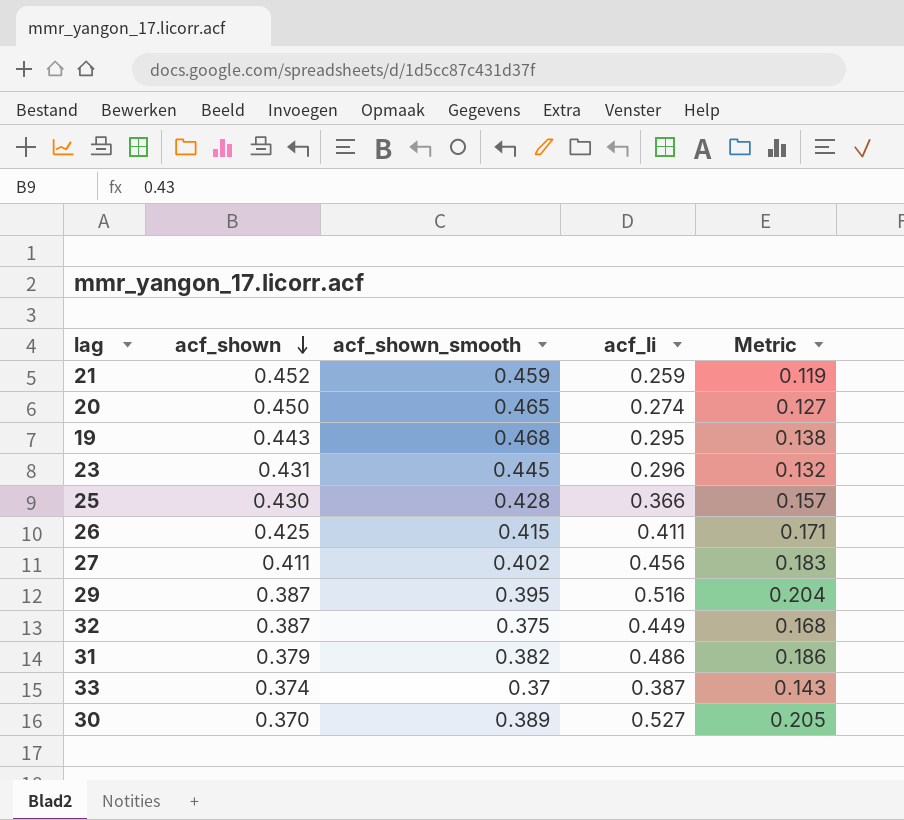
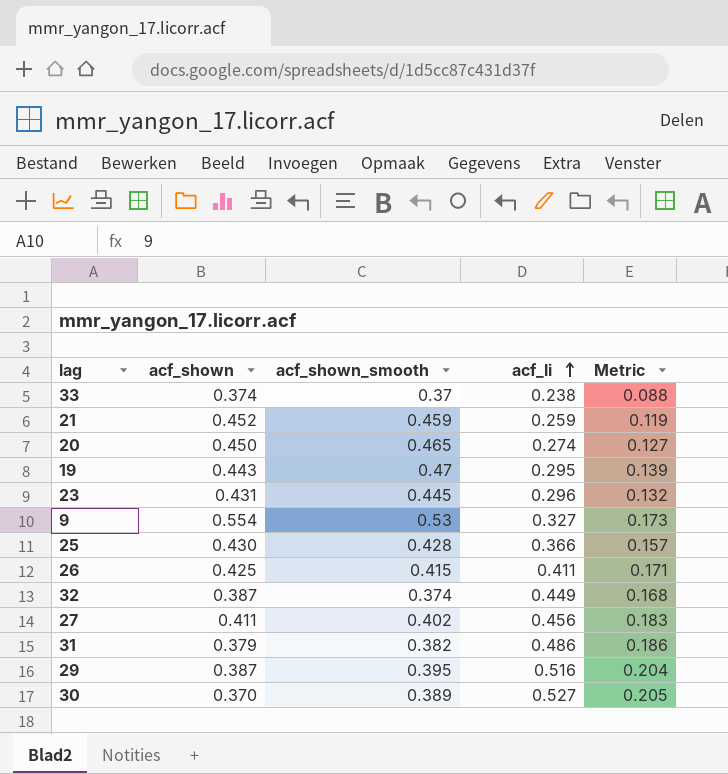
row order: acf_shown descending -> acf_li ascending
33 | acf_li: 0.387 -> 0.238
33 | Metric: 0.143 -> 0.088
19 | acf_shown_smooth: 0.468 -> 0.47
19 | Metric: 0.138 -> 0.139
row 9: none -> 0.554 | 0.53 | 0.327 | 0.173
32 | acf_shown_smooth: 0.375 -> 0.374

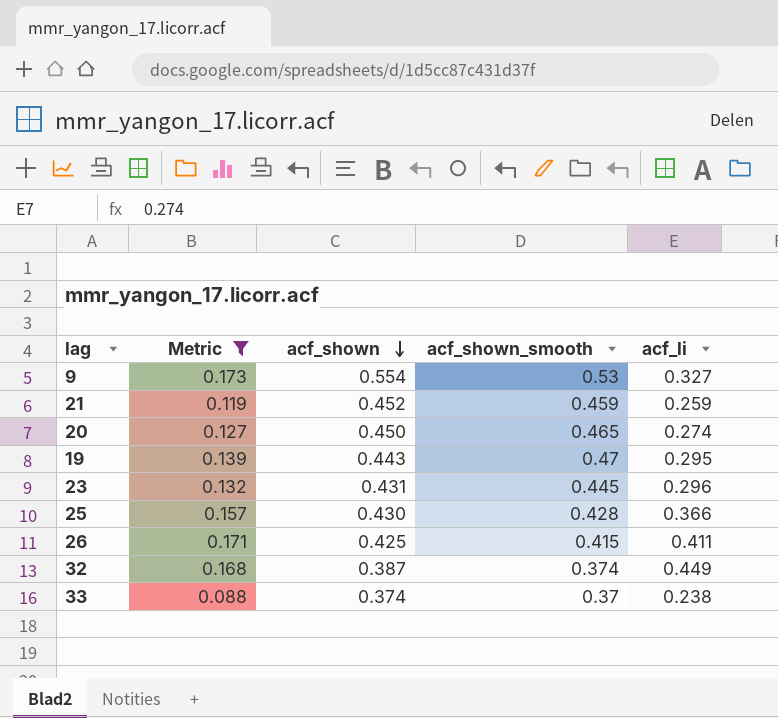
filter: none -> Metric <= 0.173
row order: acf_li ascending -> acf_shown descending
column Metric | position: 5 -> 2

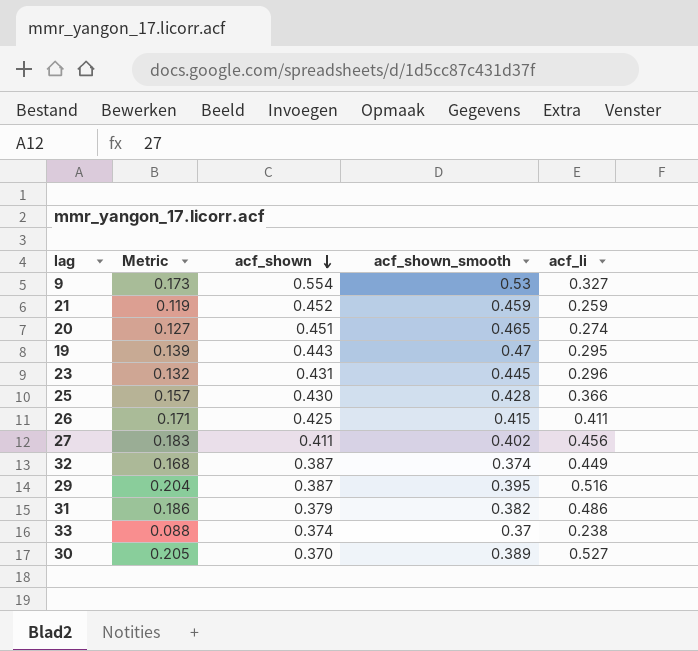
filter: Metric <= 0.173 -> none
20 | acf_shown: 0.450 -> 0.451

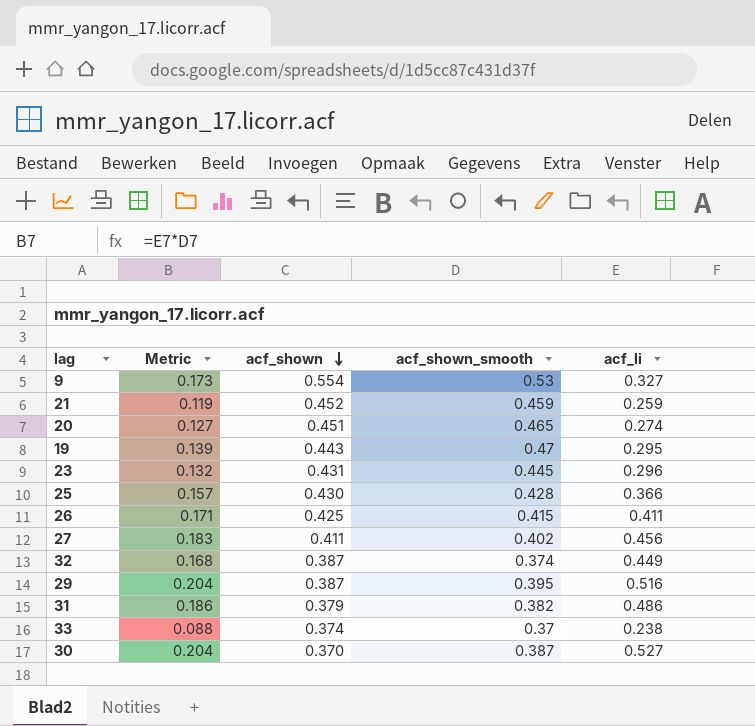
30 | Metric: 0.205 -> 0.204
30 | acf_shown_smooth: 0.389 -> 0.387

